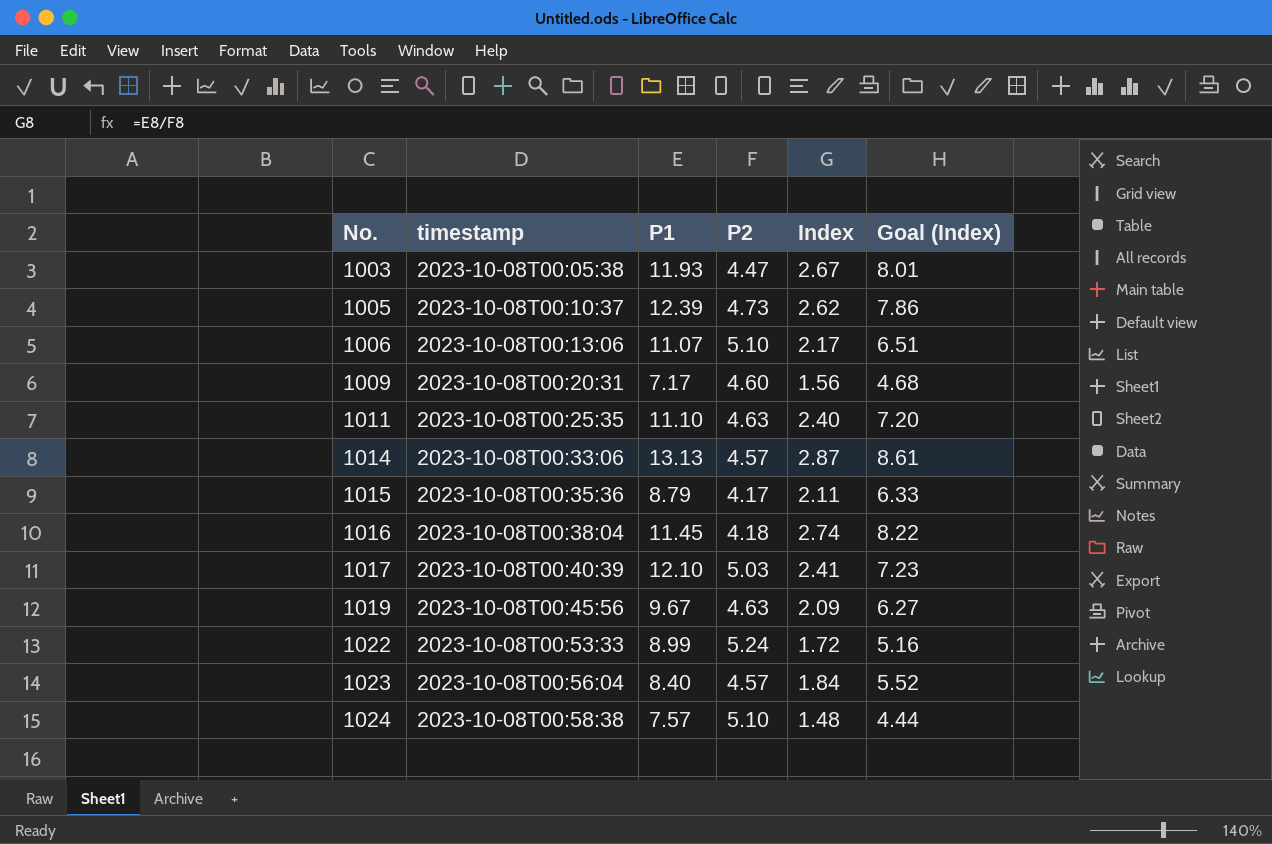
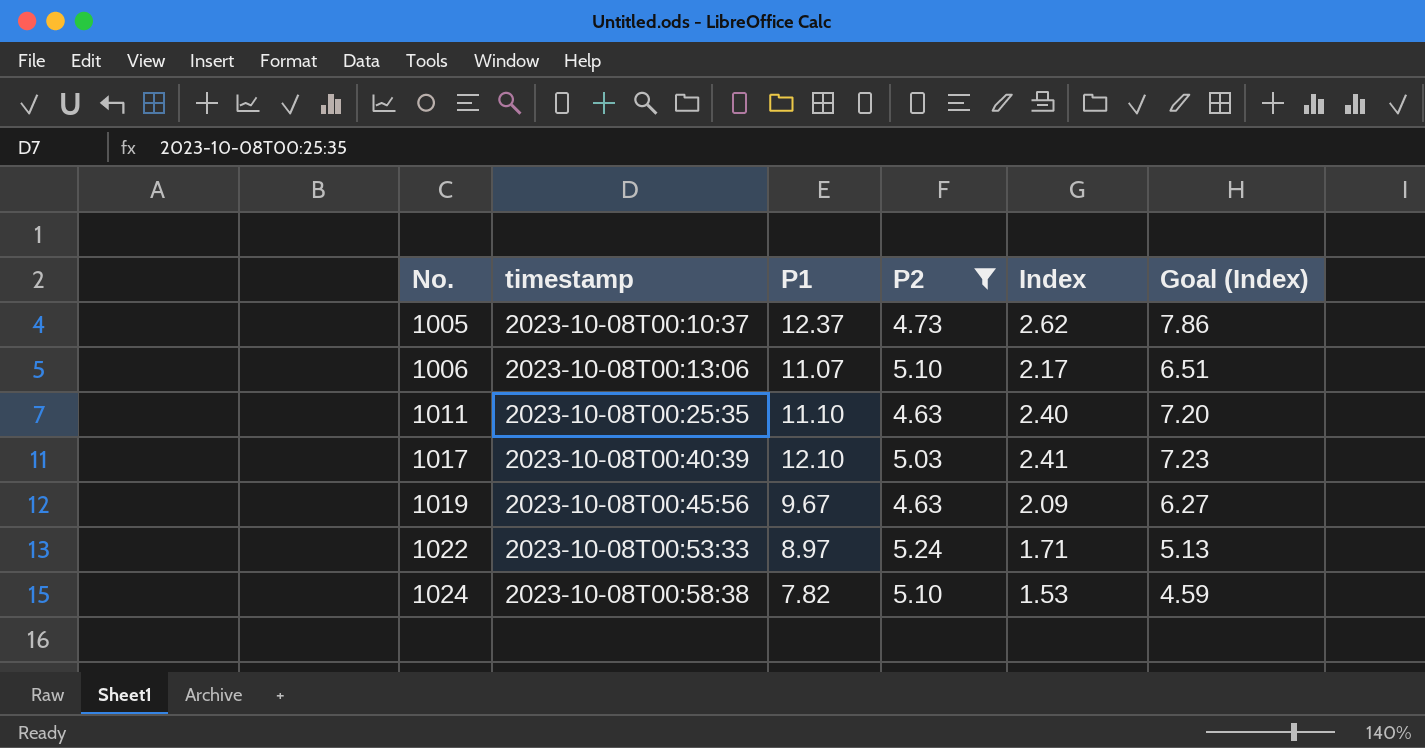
filter: none -> P2 >= 4.63
1005 | P1: 12.39 -> 12.37
1022 | P1: 8.99 -> 8.97
1022 | Index: 1.72 -> 1.71
1022 | Goal (Index): 5.16 -> 5.13
1024 | P1: 7.57 -> 7.82
1024 | Index: 1.48 -> 1.53
1024 | Goal (Index): 4.44 -> 4.59

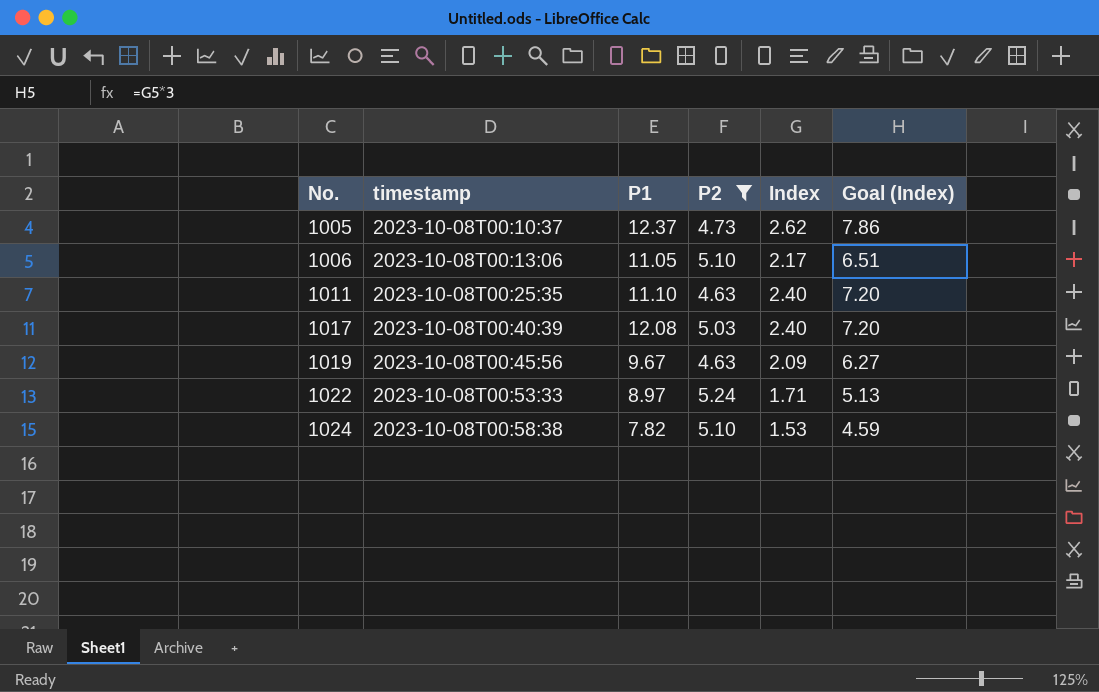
1006 | P1: 11.07 -> 11.05
1017 | P1: 12.10 -> 12.08
1017 | Index: 2.41 -> 2.40
1017 | Goal (Index): 7.23 -> 7.20

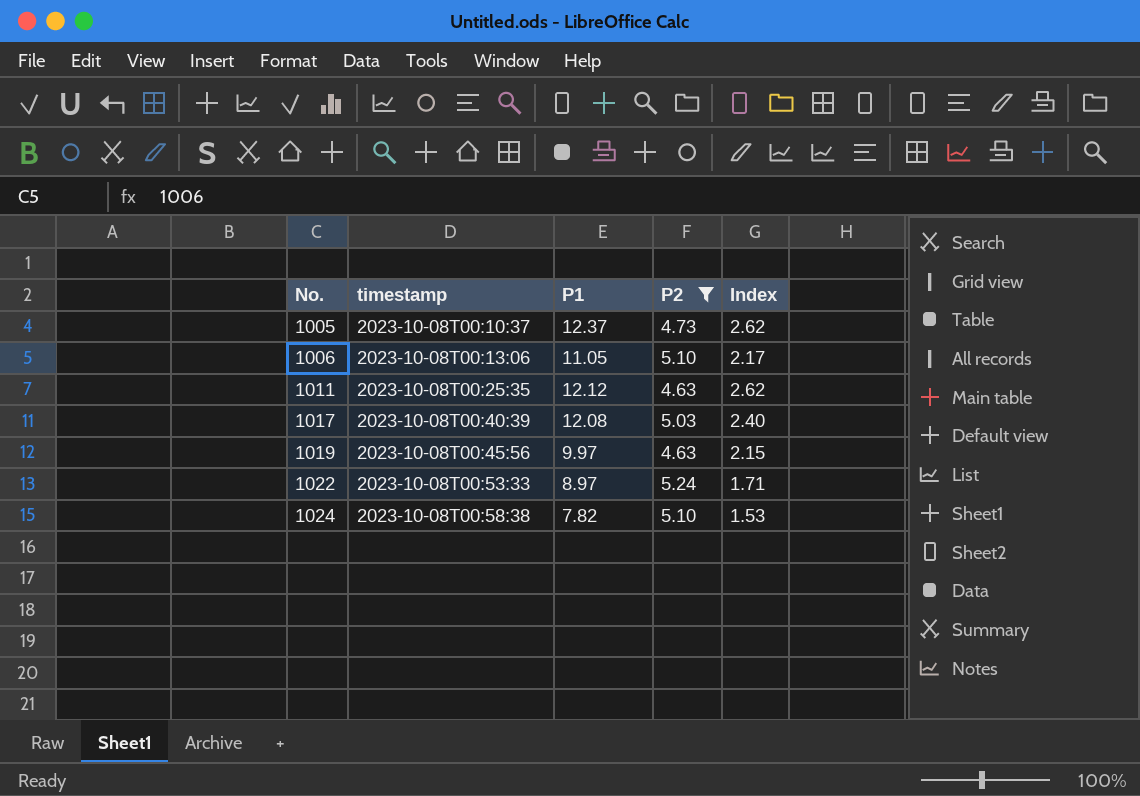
column Goal (Index) | formula: [Index] * 3 -> none
1011 | P1: 11.10 -> 12.12
1011 | Index: 2.40 -> 2.62
1019 | P1: 9.67 -> 9.97
1019 | Index: 2.09 -> 2.15

